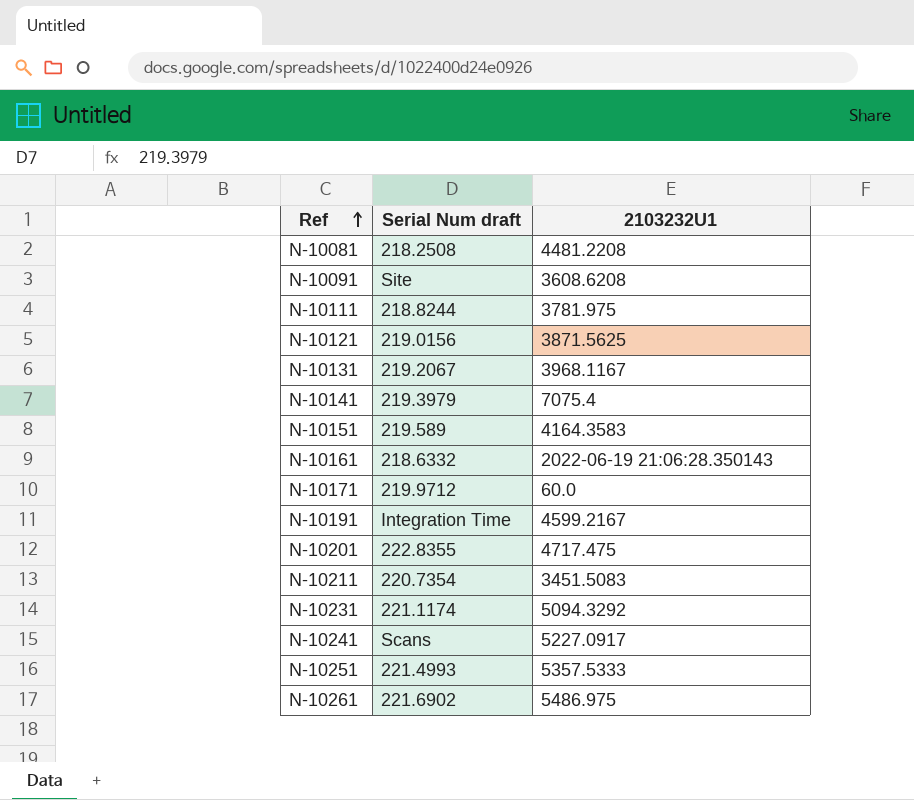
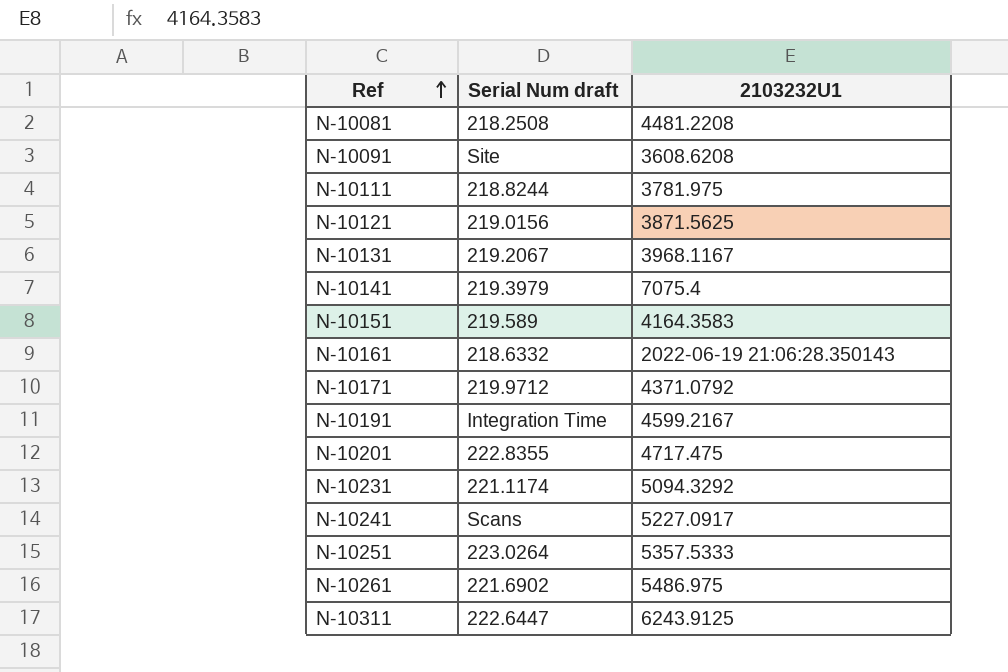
row N-10211: 220.7354 | 3451.5083 -> none
N-10171 | 2103232U1: 60.0 -> 4371.0792
N-10251 | Serial Num draft: 221.4993 -> 223.0264
row N-10311: none -> 222.6447 | 6243.9125

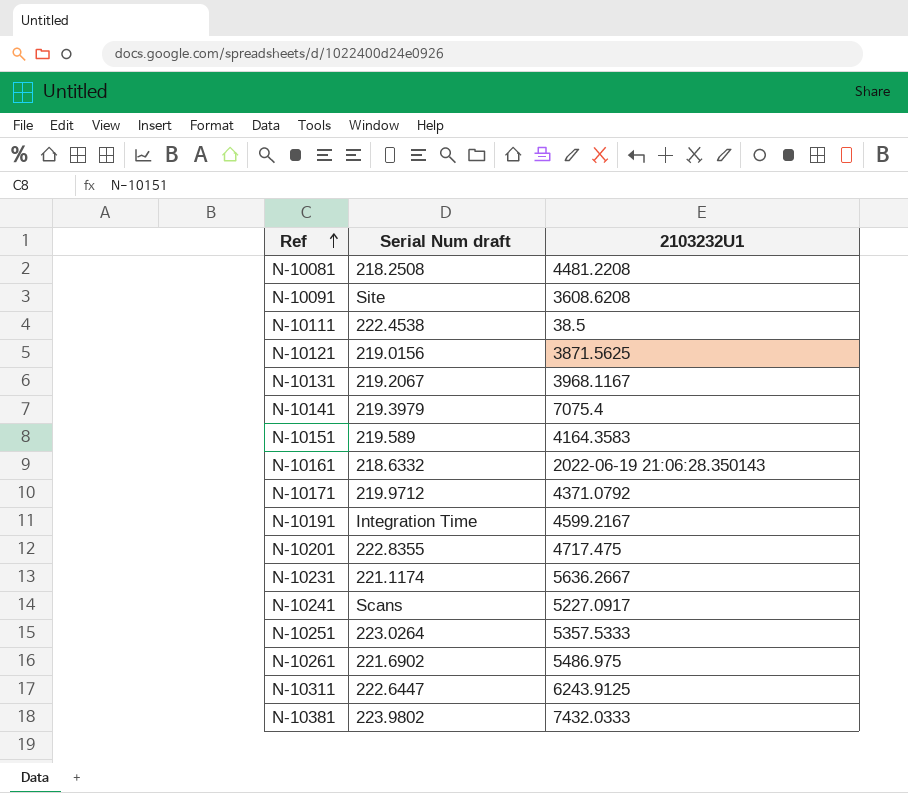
N-10111 | Serial Num draft: 218.8244 -> 222.4538
N-10111 | 2103232U1: 3781.975 -> 38.5
N-10231 | 2103232U1: 5094.3292 -> 5636.2667
row N-10381: none -> 223.9802 | 7432.0333

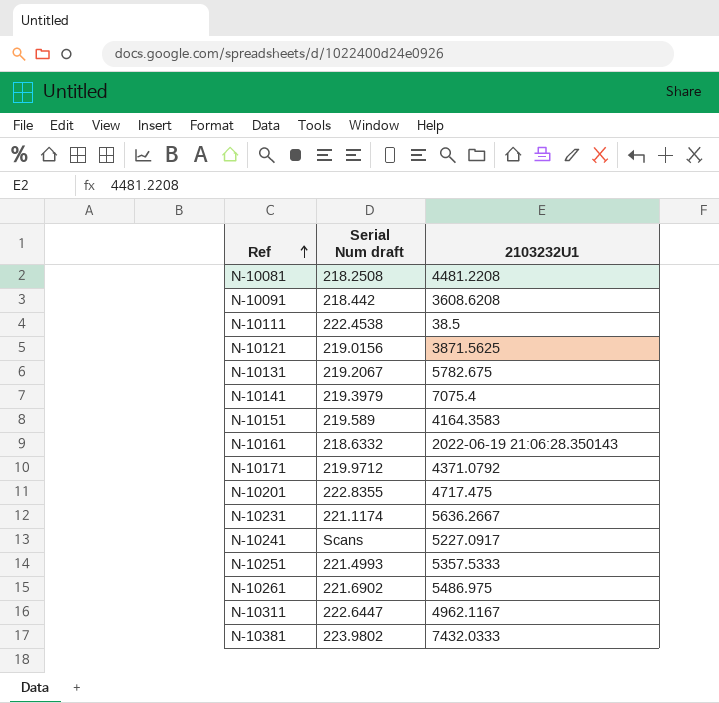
row N-10191: Integration Time | 4599.2167 -> none
N-10091 | Serial Num draft: Site -> 218.442
N-10131 | 2103232U1: 3968.1167 -> 5782.675
N-10251 | Serial Num draft: 223.0264 -> 221.4993
N-10311 | 2103232U1: 6243.9125 -> 4962.1167

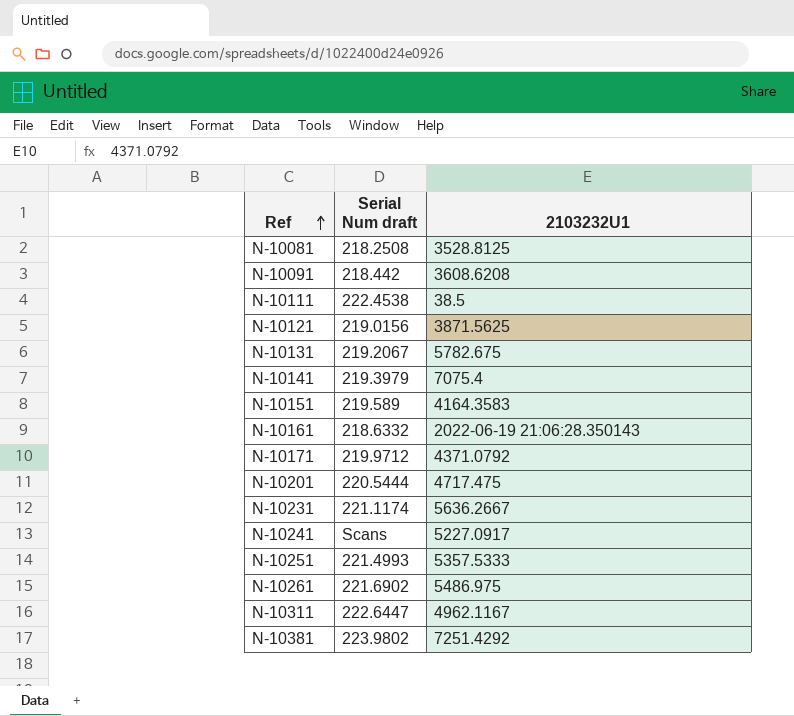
N-10081 | 2103232U1: 4481.2208 -> 3528.8125
N-10201 | Serial Num draft: 222.8355 -> 220.5444
N-10381 | 2103232U1: 7432.0333 -> 7251.4292

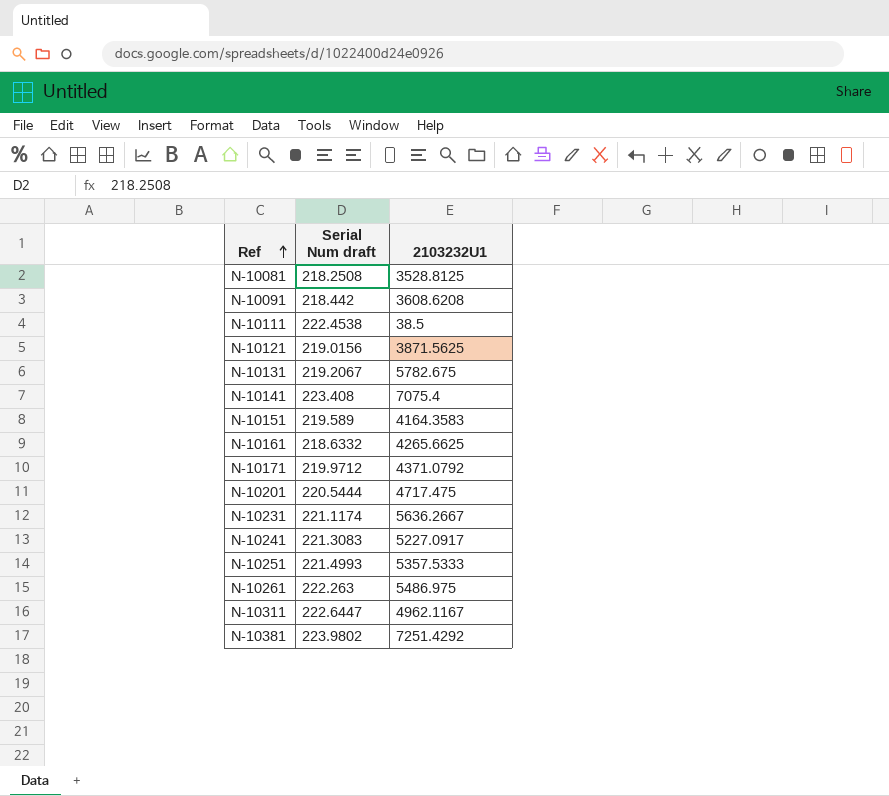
N-10141 | Serial Num draft: 219.3979 -> 223.408
N-10161 | 2103232U1: 2022-06-19 21:06:28.350143 -> 4265.6625
N-10241 | Serial Num draft: Scans -> 221.3083
N-10261 | Serial Num draft: 221.6902 -> 222.263

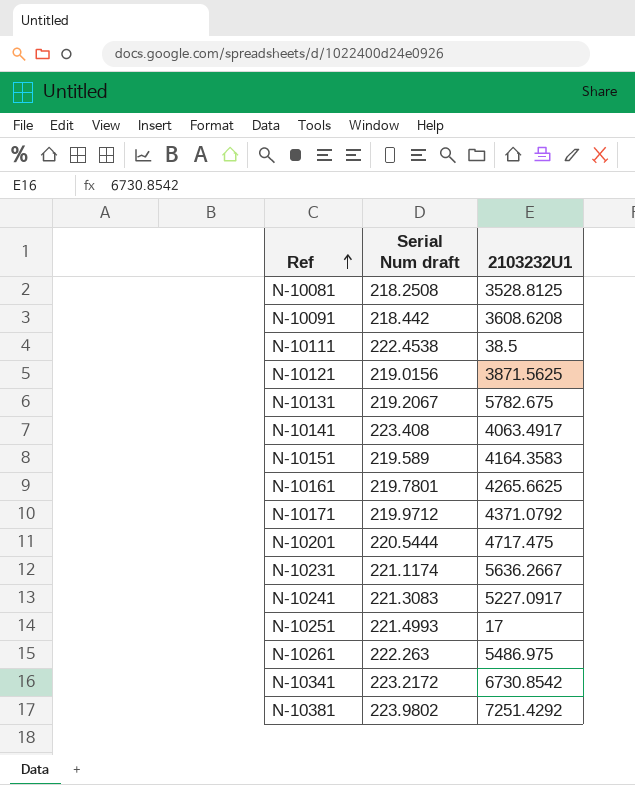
row N-10311: 222.6447 | 4962.1167 -> none
N-10141 | 2103232U1: 7075.4 -> 4063.4917
N-10161 | Serial Num draft: 218.6332 -> 219.7801
N-10251 | 2103232U1: 5357.5333 -> 17
row N-10341: none -> 223.2172 | 6730.8542

